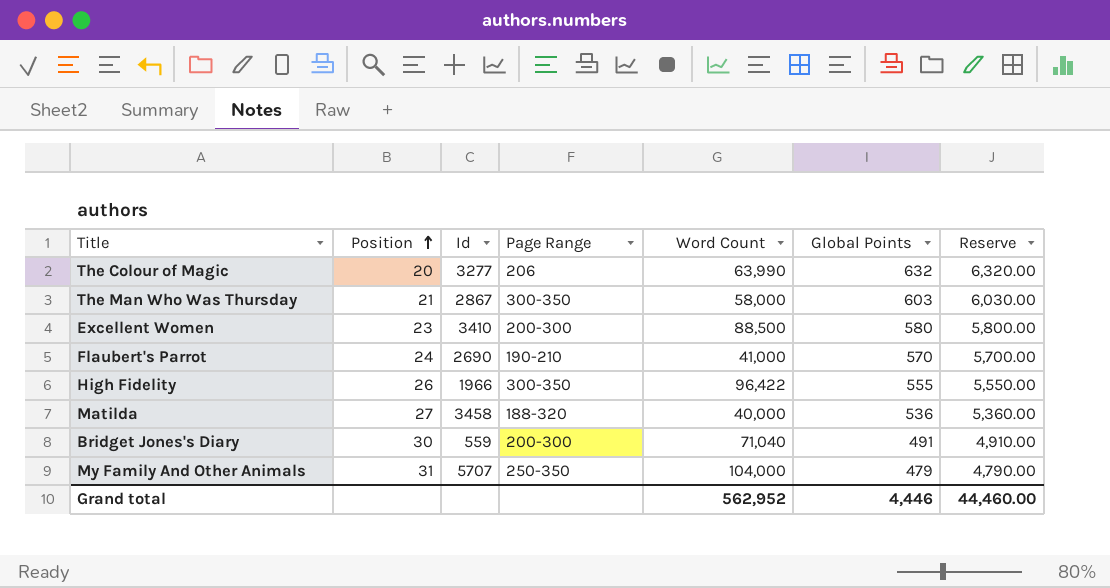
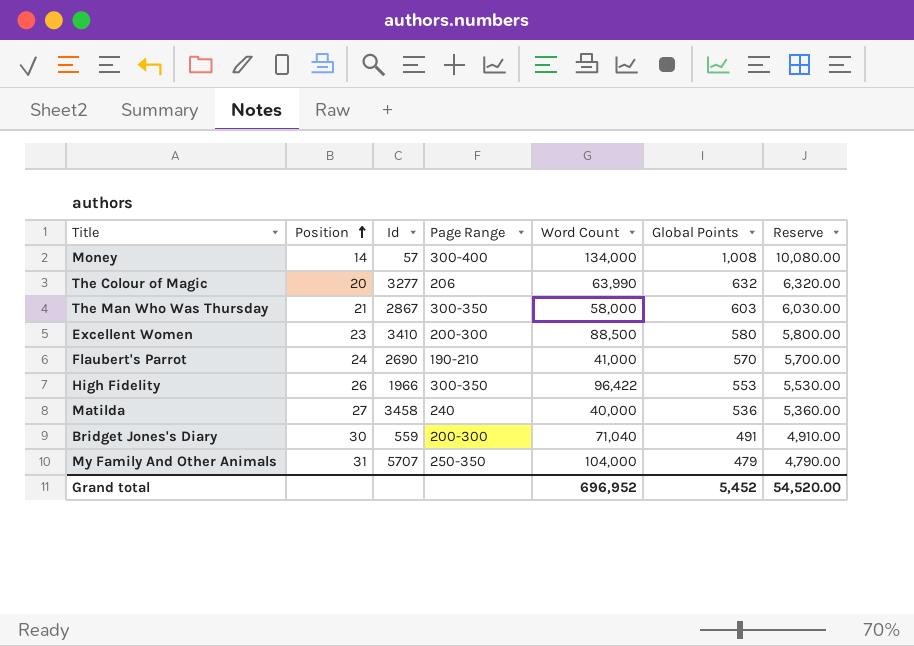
row Money: none -> 14 | 57 | 300-400 | 134,000 | 1,008 | 10,080.00
High Fidelity | Global Points: 555 -> 553
High Fidelity | Reserve: 5,550.00 -> 5,530.00
Matilda | Page Range: 188-320 -> 240
Grand total | Word Count: 562,952 -> 696,952
Grand total | Global Points: 4,446 -> 5,452
Grand total | Reserve: 44,460.00 -> 54,520.00

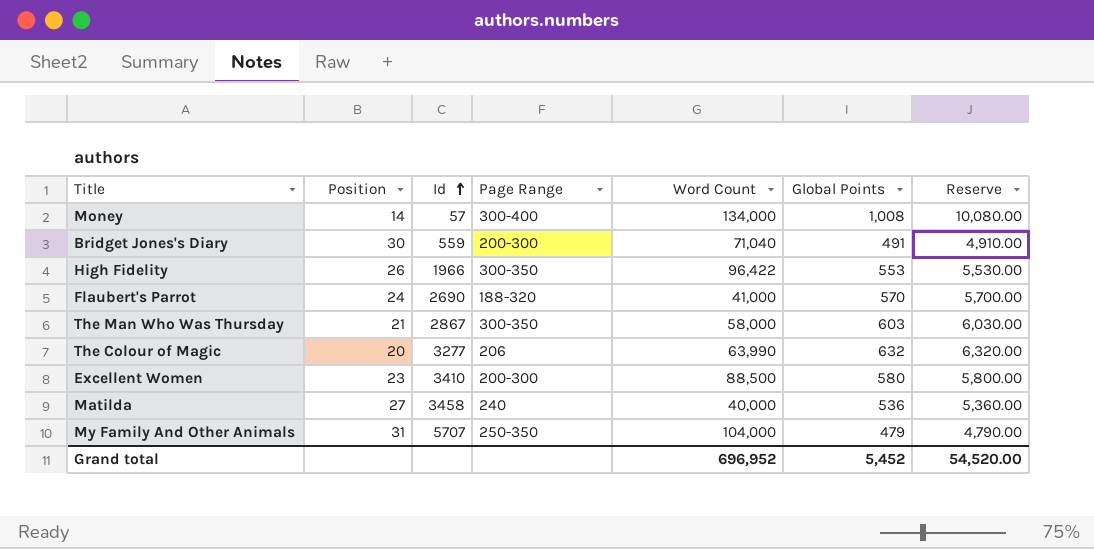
row order: Position ascending -> Id ascending
Flaubert's Parrot | Page Range: 190-210 -> 188-320

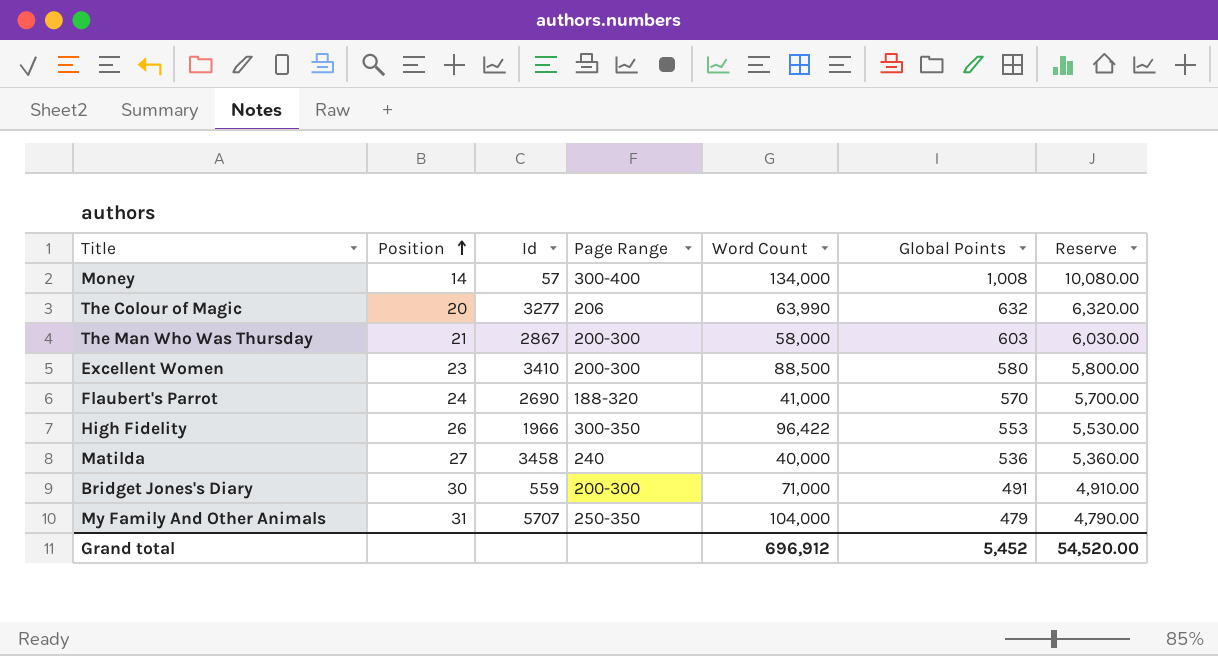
row order: Id ascending -> Position ascending
The Man Who Was Thursday | Page Range: 300-350 -> 200-300
Bridget Jones's Diary | Word Count: 71,040 -> 71,000
Grand total | Word Count: 696,952 -> 696,912

